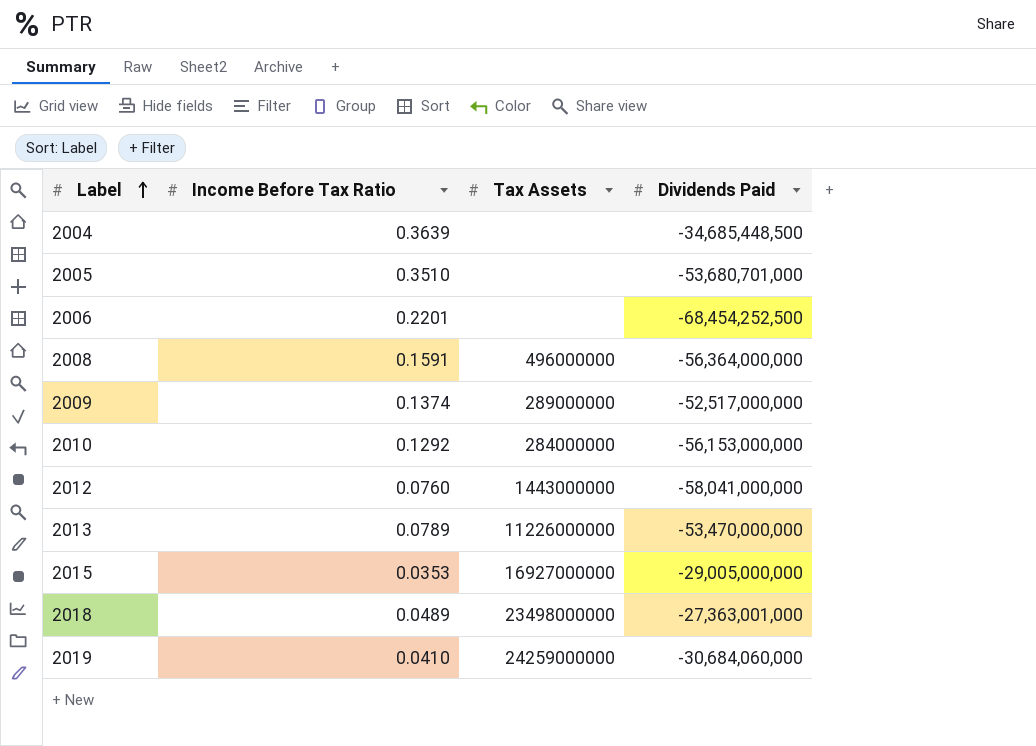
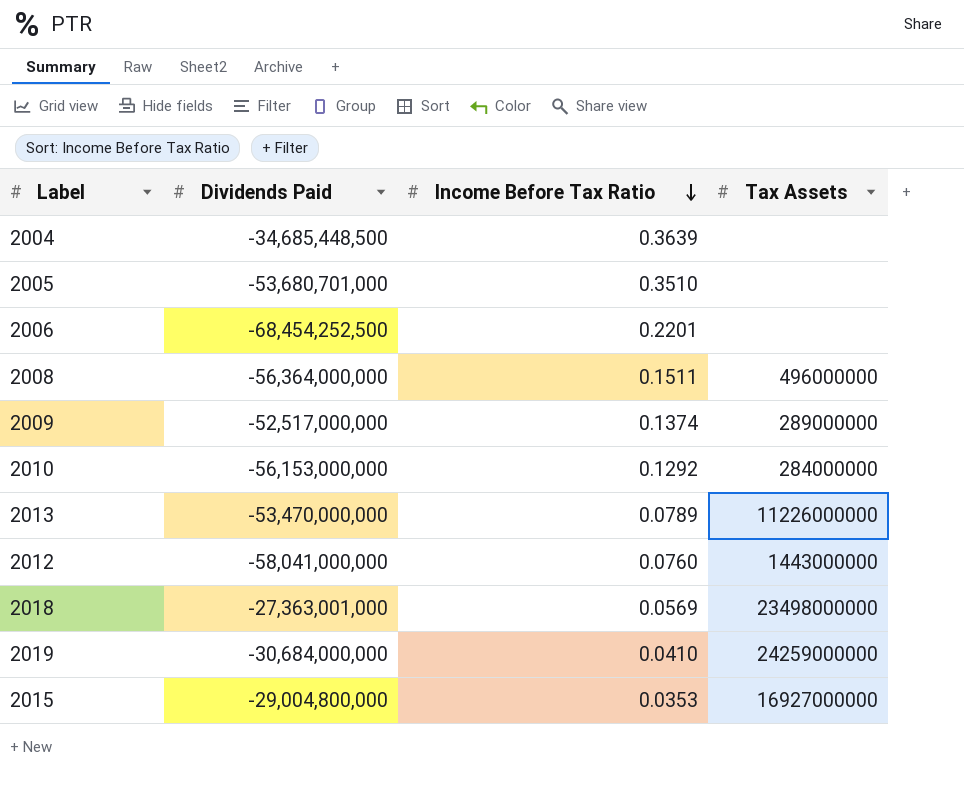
row order: Label ascending -> Income Before Tax Ratio descending
column Dividends Paid | position: 4 -> 2
2008 | Income Before Tax Ratio: 0.1591 -> 0.1511
2018 | Income Before Tax Ratio: 0.0489 -> 0.0569
2019 | Dividends Paid: -30,684,060,000 -> -30,684,000,000
2015 | Dividends Paid: -29,005,000,000 -> -29,004,800,000

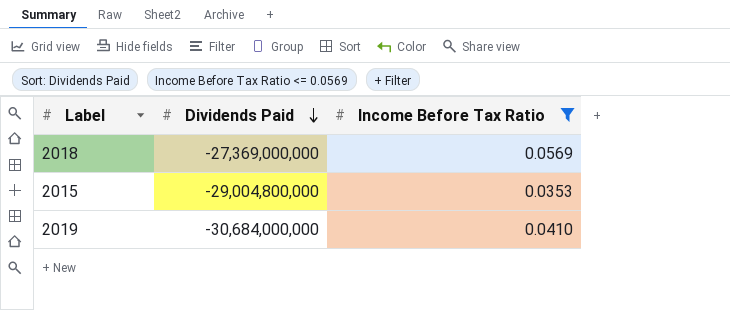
filter: none -> Income Before Tax Ratio <= 0.0569
row order: Income Before Tax Ratio descending -> Dividends Paid descending
column Tax Assets | position: 4 -> none
2018 | Dividends Paid: -27,363,001,000 -> -27,369,000,000

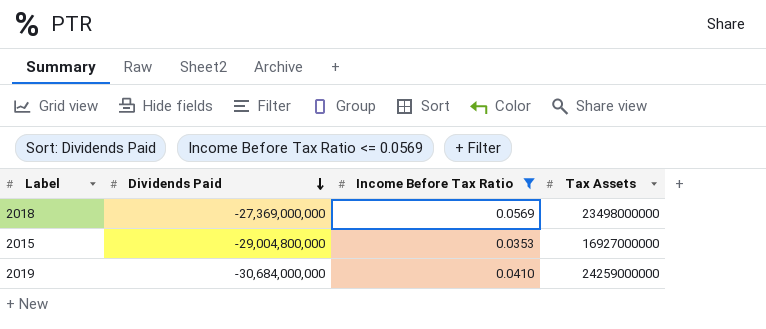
column Tax Assets | position: none -> 4

